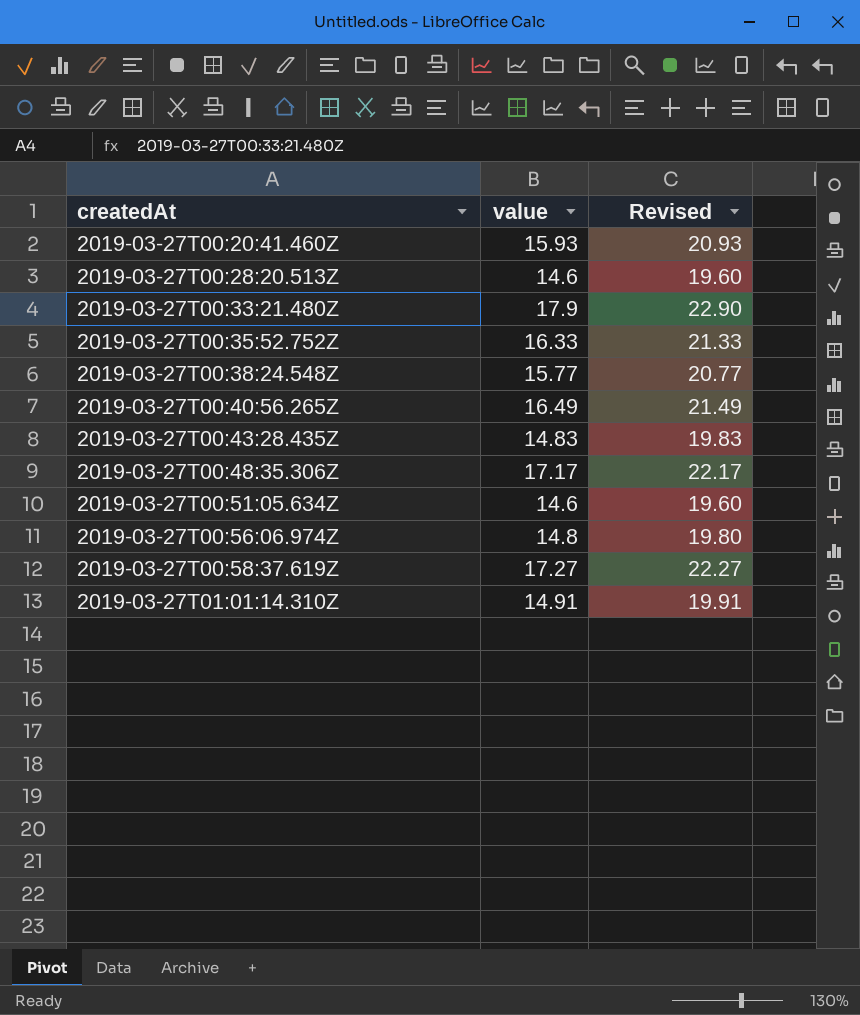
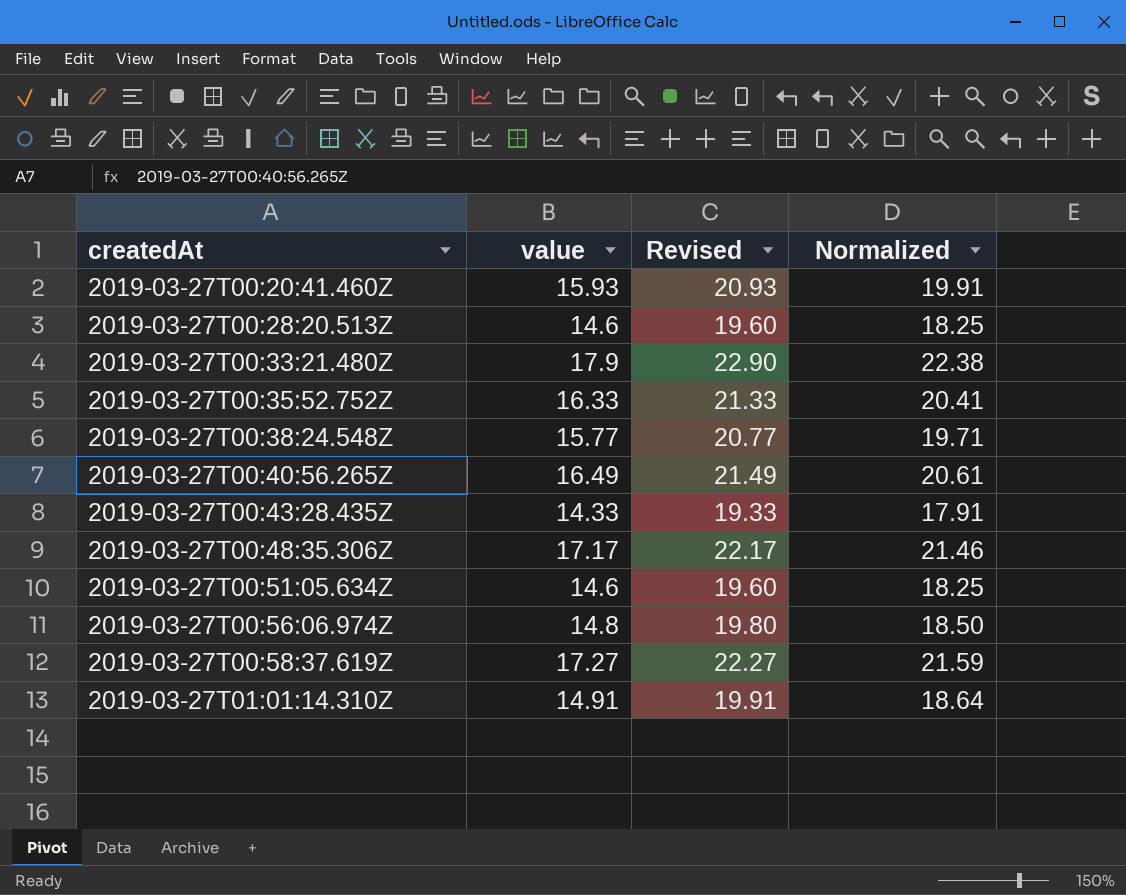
column Normalized | formula: none -> [value] * 1.25
2019-03-27T00:43:28.435Z | value: 14.83 -> 14.33
2019-03-27T00:43:28.435Z | Revised: 19.83 -> 19.33

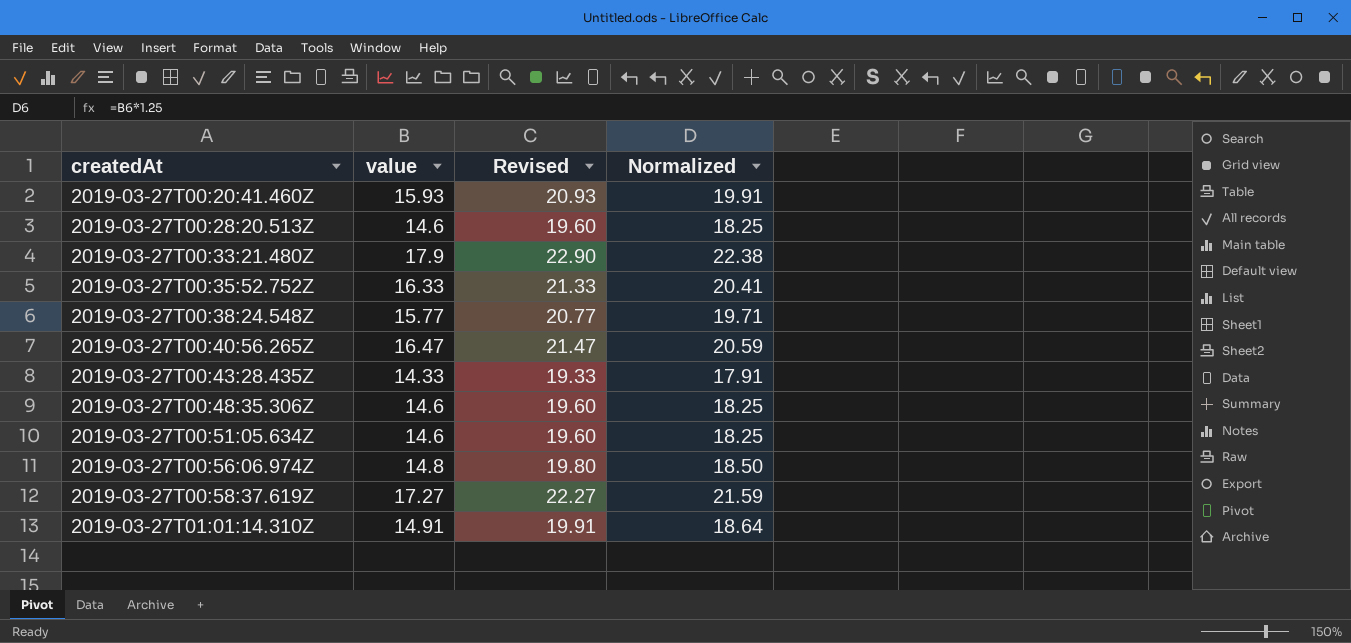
2019-03-27T00:40:56.265Z | value: 16.49 -> 16.47
2019-03-27T00:40:56.265Z | Revised: 21.49 -> 21.47
2019-03-27T00:40:56.265Z | Normalized: 20.61 -> 20.59
2019-03-27T00:48:35.306Z | value: 17.17 -> 14.6
2019-03-27T00:48:35.306Z | Revised: 22.17 -> 19.60
2019-03-27T00:48:35.306Z | Normalized: 21.46 -> 18.25

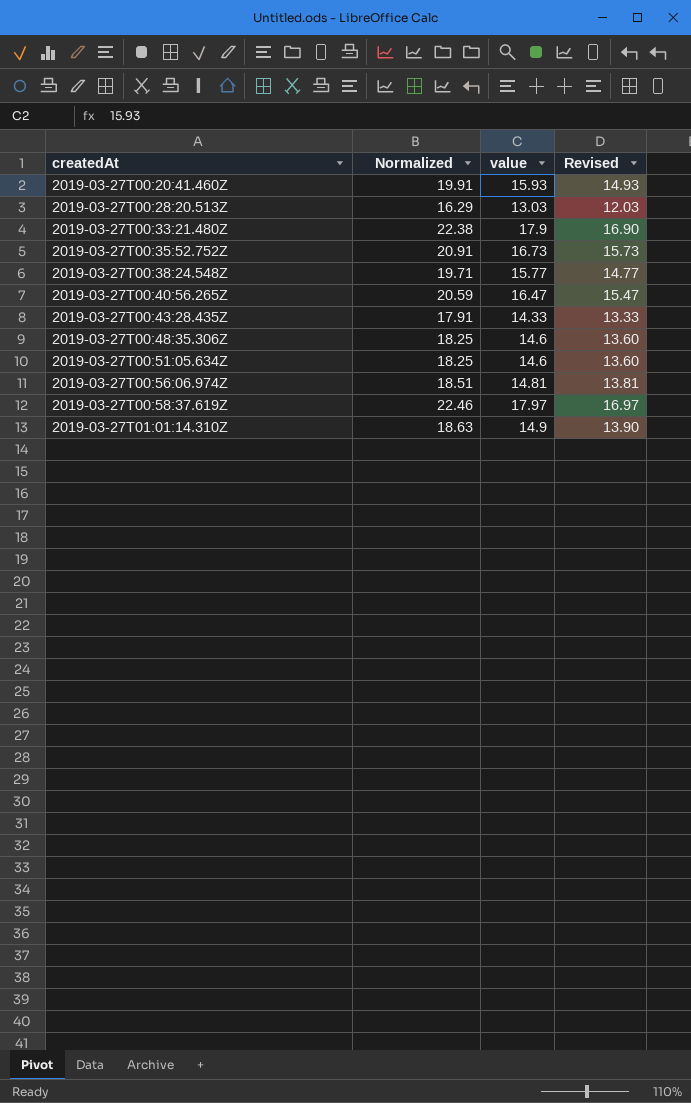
column Normalized | position: 4 -> 2
column Revised | formula: [value] + 5 -> [value] - 1
2019-03-27T00:28:20.513Z | Normalized: 18.25 -> 16.29
2019-03-27T00:28:20.513Z | value: 14.6 -> 13.03
2019-03-27T00:35:52.752Z | Normalized: 20.41 -> 20.91
2019-03-27T00:35:52.752Z | value: 16.33 -> 16.73
2019-03-27T00:56:06.974Z | Normalized: 18.50 -> 18.51
2019-03-27T00:56:06.974Z | value: 14.8 -> 14.81
2019-03-27T00:58:37.619Z | Normalized: 21.59 -> 22.46
2019-03-27T00:58:37.619Z | value: 17.27 -> 17.97
2019-03-27T01:01:14.310Z | Normalized: 18.64 -> 18.63
2019-03-27T01:01:14.310Z | value: 14.91 -> 14.9

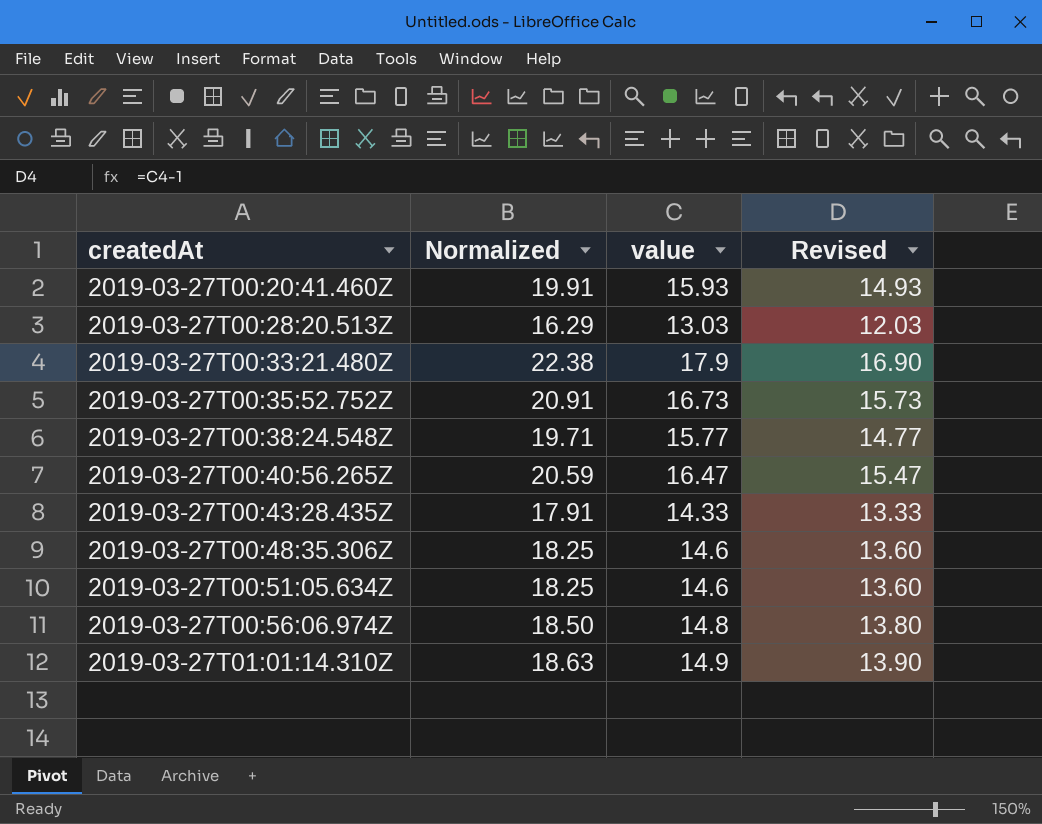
row 2019-03-27T00:58:37.619Z: 22.46 | 17.97 | 16.97 -> none
2019-03-27T00:56:06.974Z | Normalized: 18.51 -> 18.50
2019-03-27T00:56:06.974Z | value: 14.81 -> 14.8
2019-03-27T00:56:06.974Z | Revised: 13.81 -> 13.80

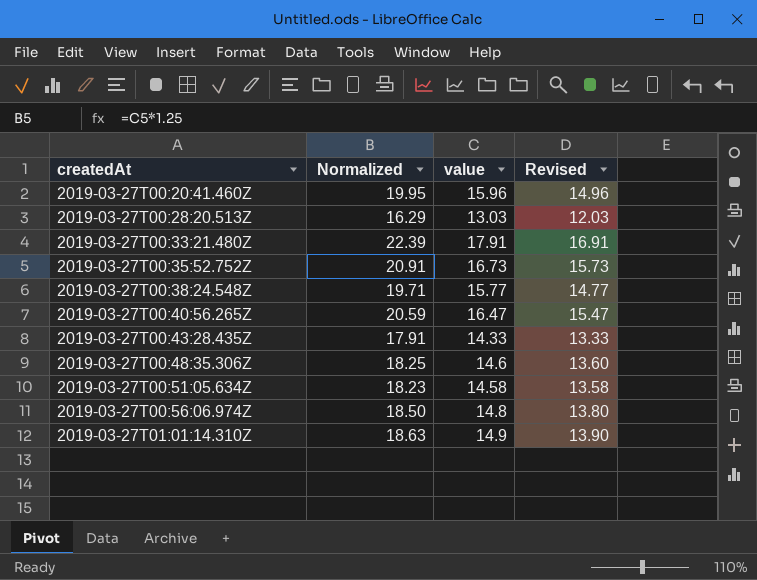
2019-03-27T00:20:41.460Z | Normalized: 19.91 -> 19.95
2019-03-27T00:20:41.460Z | value: 15.93 -> 15.96
2019-03-27T00:20:41.460Z | Revised: 14.93 -> 14.96
2019-03-27T00:33:21.480Z | Normalized: 22.38 -> 22.39
2019-03-27T00:33:21.480Z | value: 17.9 -> 17.91
2019-03-27T00:33:21.480Z | Revised: 16.90 -> 16.91
2019-03-27T00:51:05.634Z | Normalized: 18.25 -> 18.23
2019-03-27T00:51:05.634Z | value: 14.6 -> 14.58
2019-03-27T00:51:05.634Z | Revised: 13.60 -> 13.58

